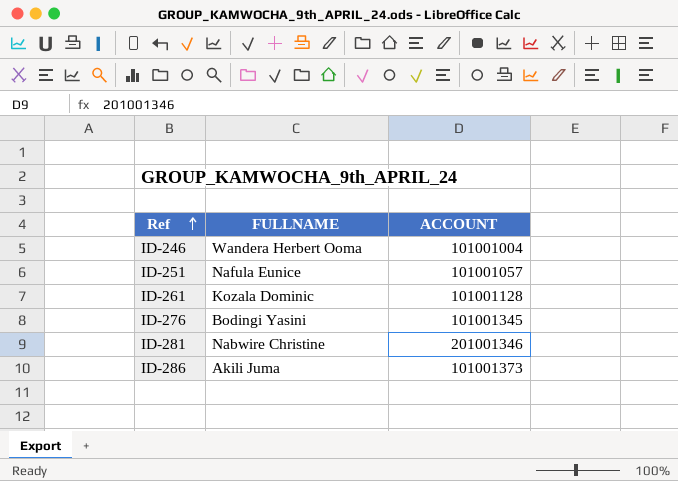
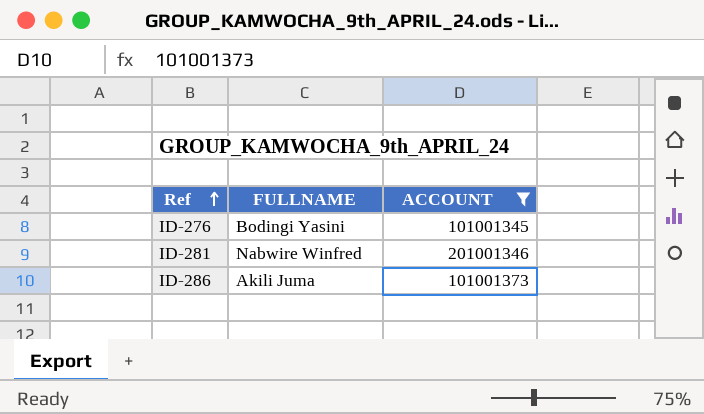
filter: none -> ACCOUNT >= 101001345
ID-281 | FULLNAME: Nabwire Christine -> Nabwire Winfred

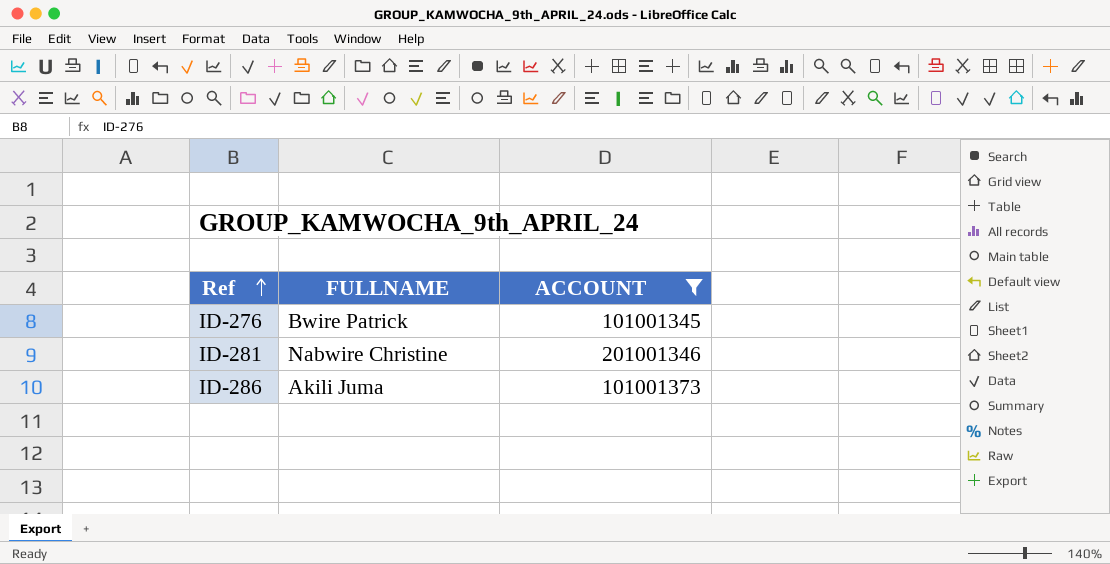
ID-276 | FULLNAME: Bodingi Yasini -> Bwire Patrick
ID-281 | FULLNAME: Nabwire Winfred -> Nabwire Christine

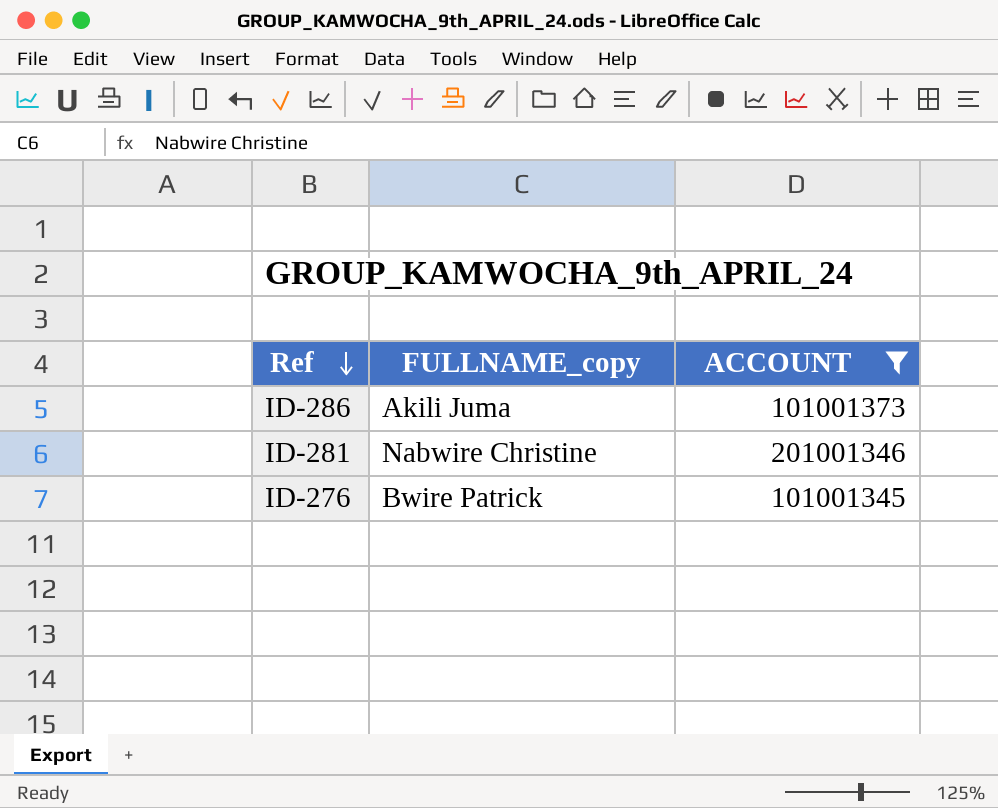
row order: Ref ascending -> Ref descending
column name: FULLNAME -> FULLNAME_copy

